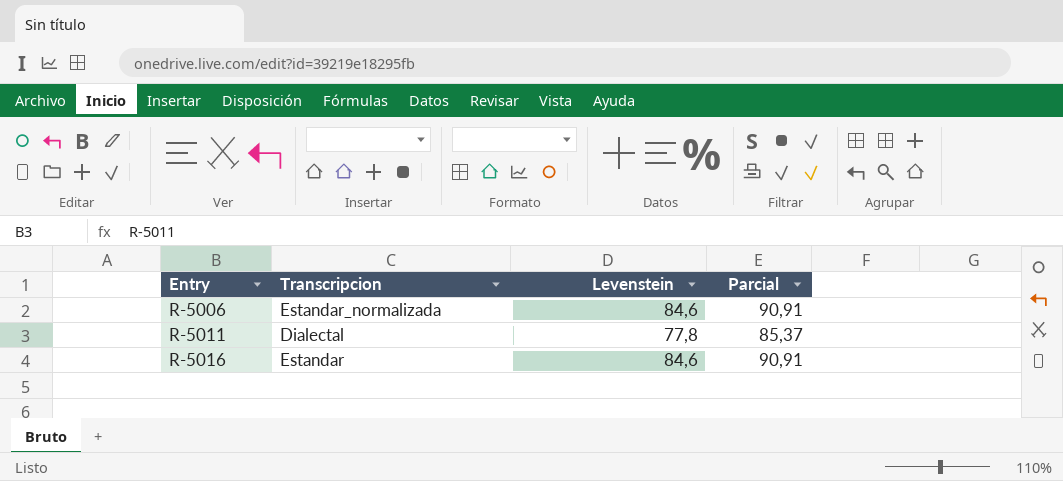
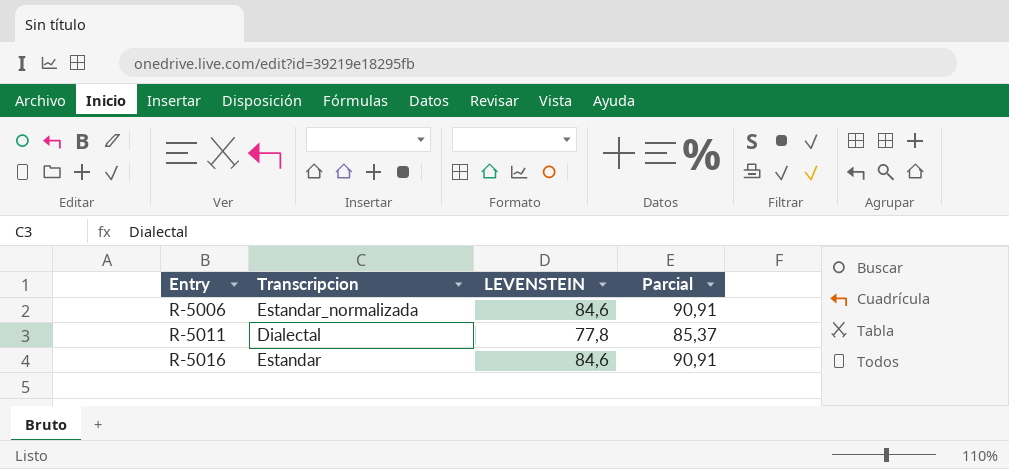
column name: Levenstein -> LEVENSTEIN

